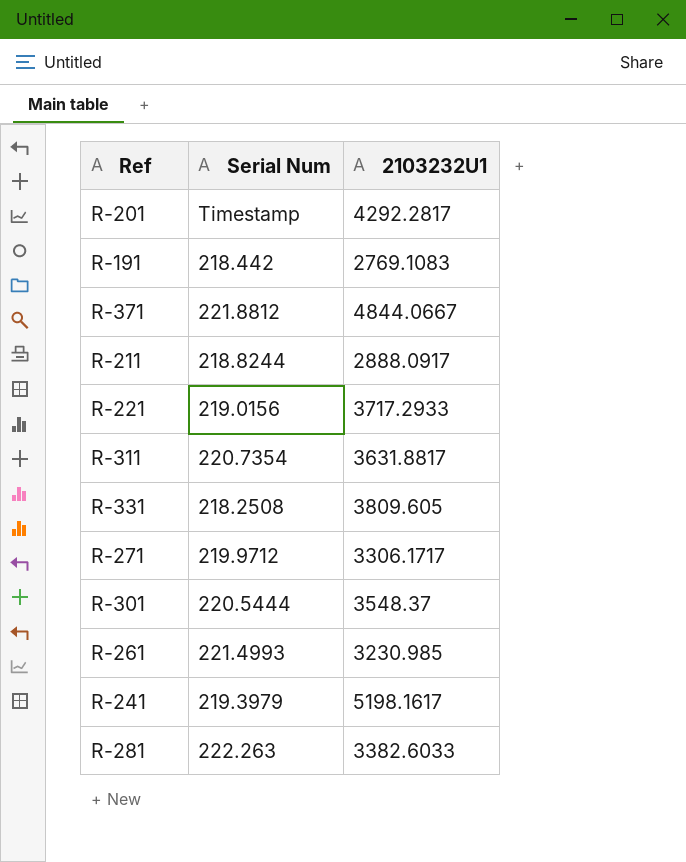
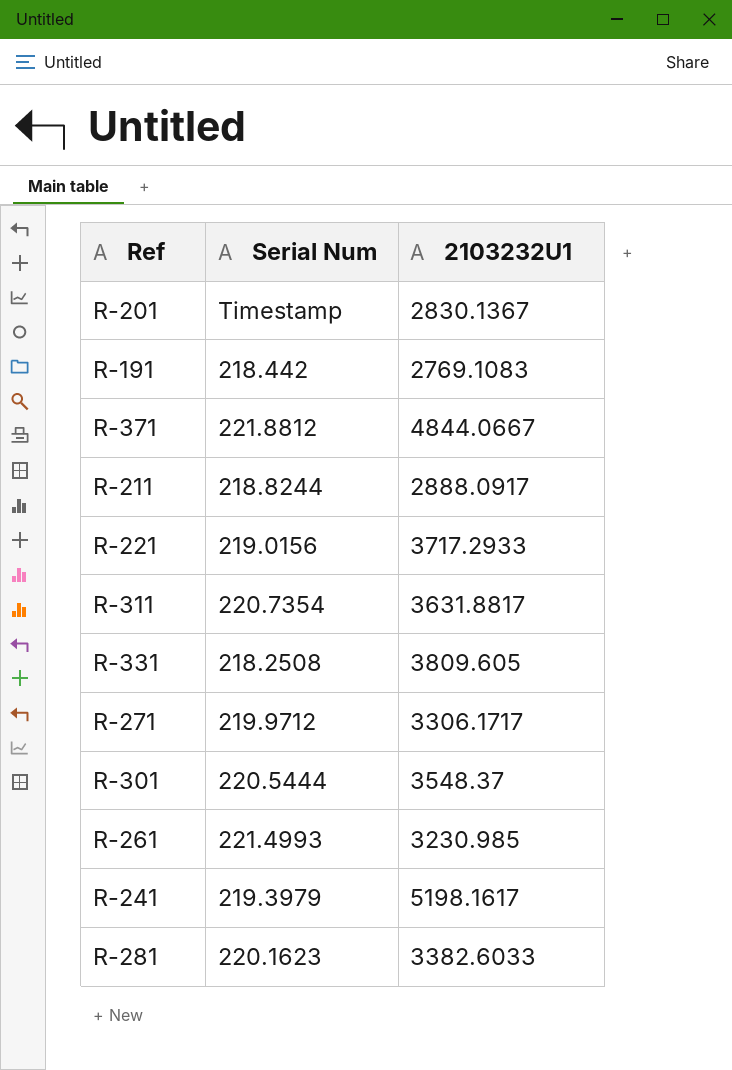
R-201 | 2103232U1: 4292.2817 -> 2830.1367
R-281 | Serial Num: 222.263 -> 220.1623

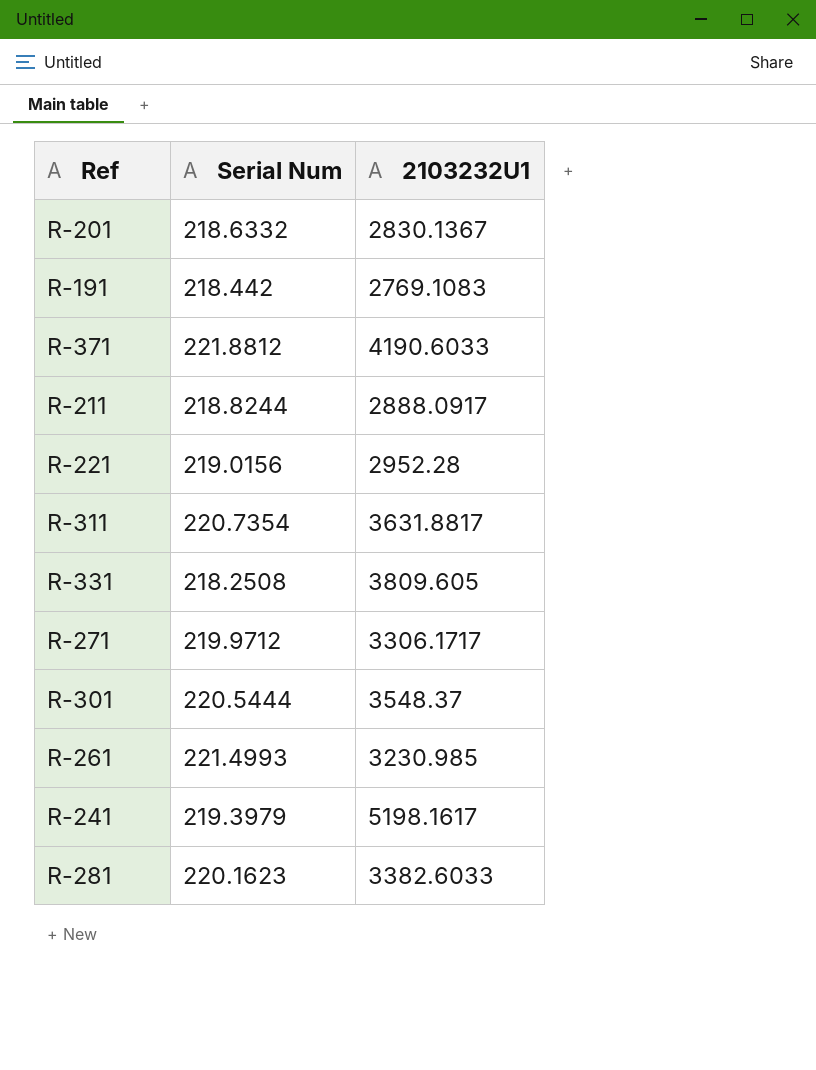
R-201 | Serial Num: Timestamp -> 218.6332
R-371 | 2103232U1: 4844.0667 -> 4190.6033
R-221 | 2103232U1: 3717.2933 -> 2952.28

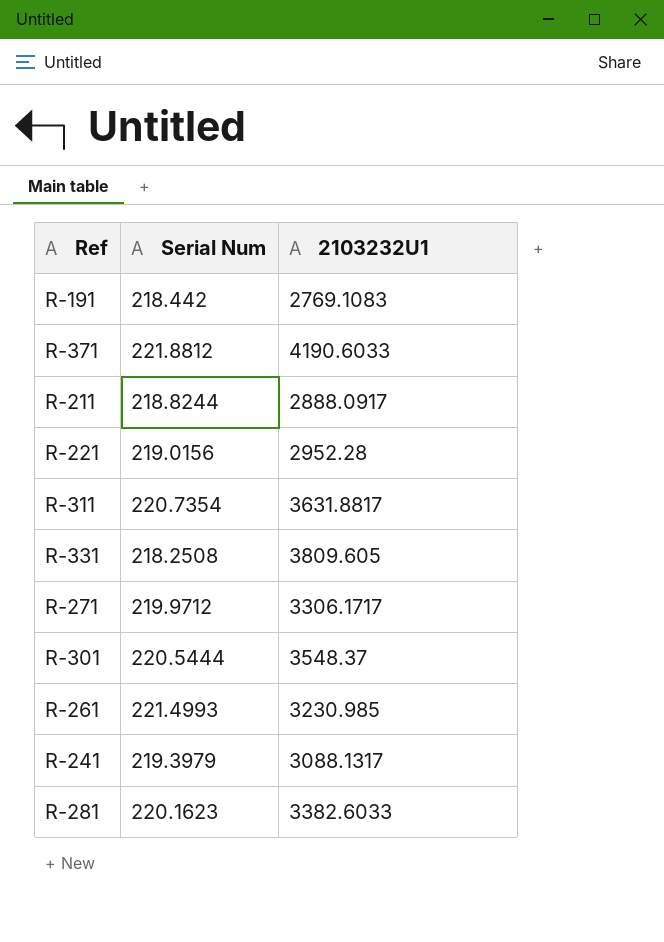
row R-201: 218.6332 | 2830.1367 -> none
R-241 | 2103232U1: 5198.1617 -> 3088.1317

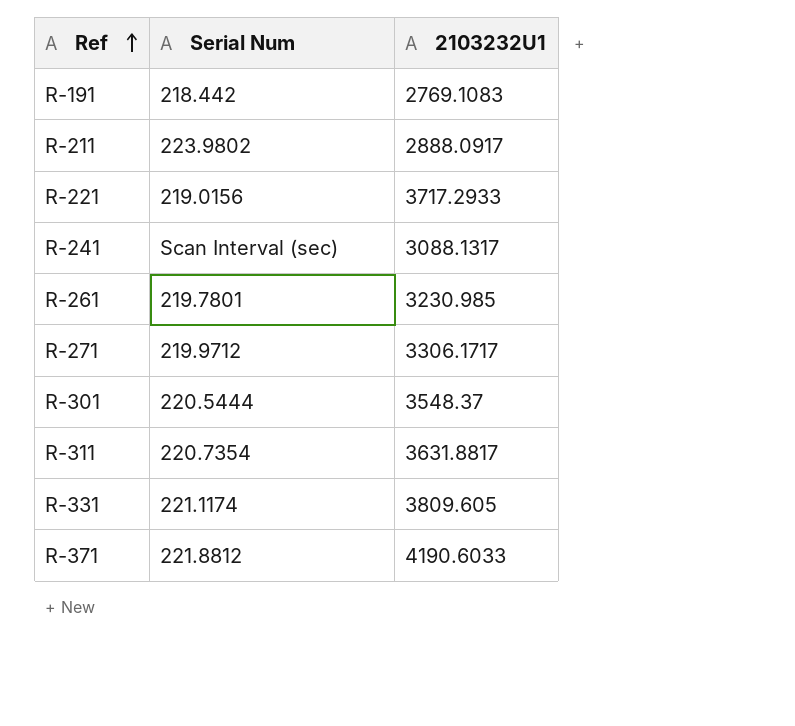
row order: none -> Ref ascending
row R-281: 220.1623 | 3382.6033 -> none
R-211 | Serial Num: 218.8244 -> 223.9802
R-221 | 2103232U1: 2952.28 -> 3717.2933
R-241 | Serial Num: 219.3979 -> Scan Interval (sec)
R-261 | Serial Num: 221.4993 -> 219.7801
R-331 | Serial Num: 218.2508 -> 221.1174

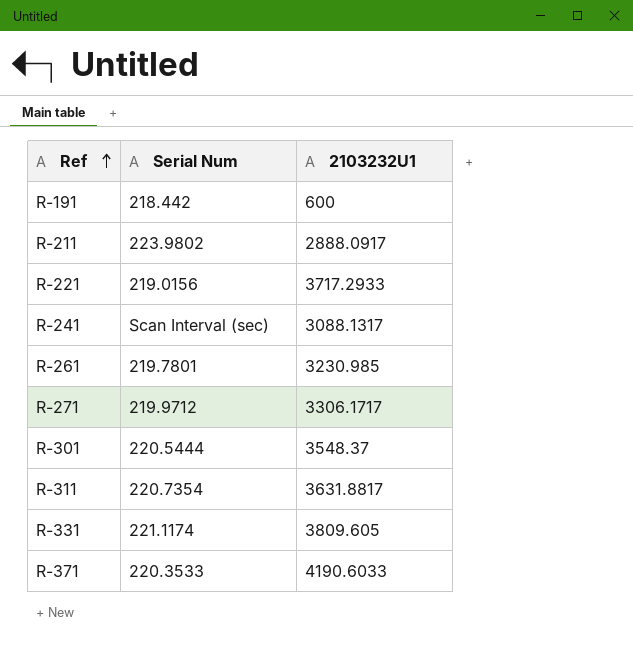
R-191 | 2103232U1: 2769.1083 -> 600
R-371 | Serial Num: 221.8812 -> 220.3533

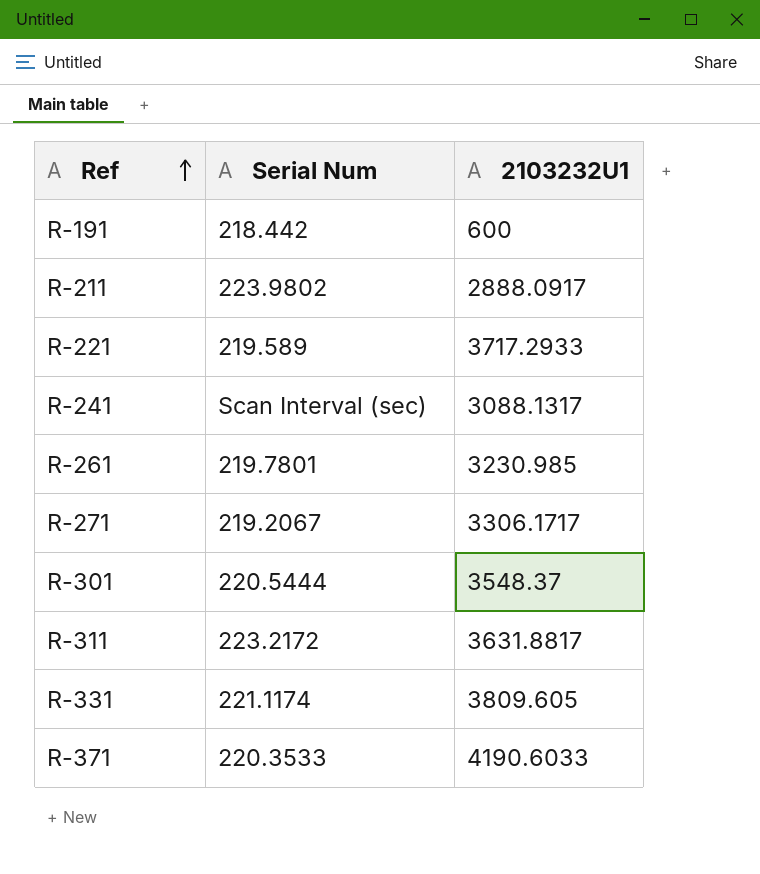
R-221 | Serial Num: 219.0156 -> 219.589
R-271 | Serial Num: 219.9712 -> 219.2067
R-311 | Serial Num: 220.7354 -> 223.2172

